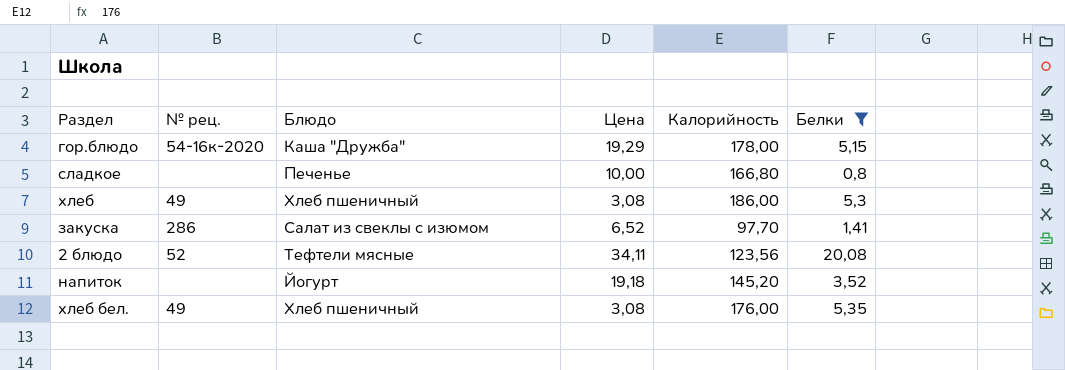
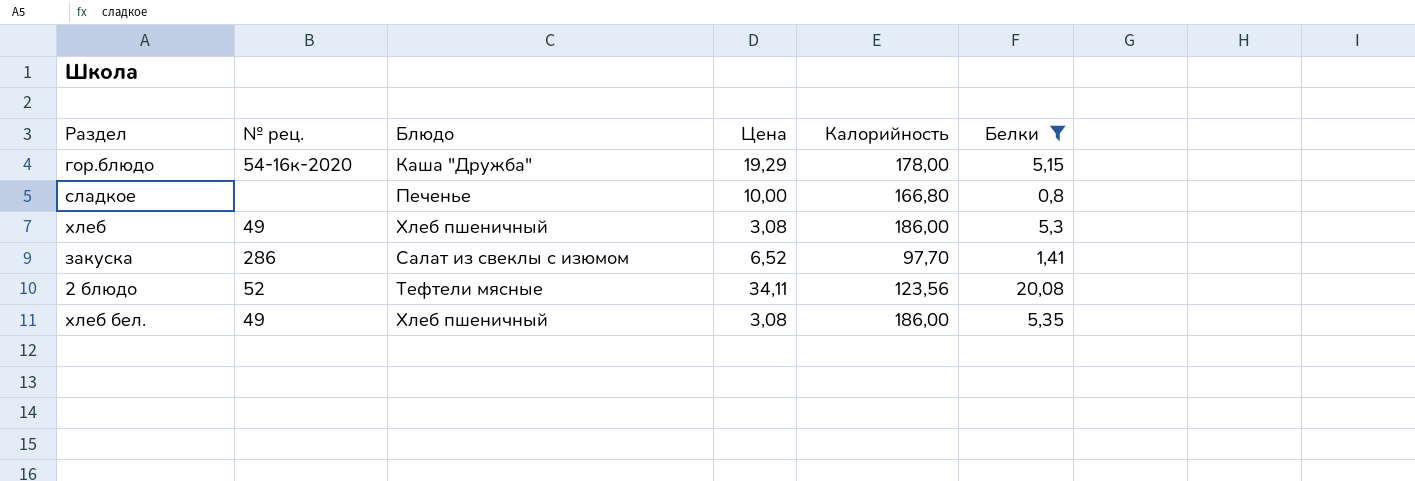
row напиток: none | Йогурт | 19,18 | 145,20 | 3,52 -> none
хлеб бел. | Калорийность: 176,00 -> 186,00

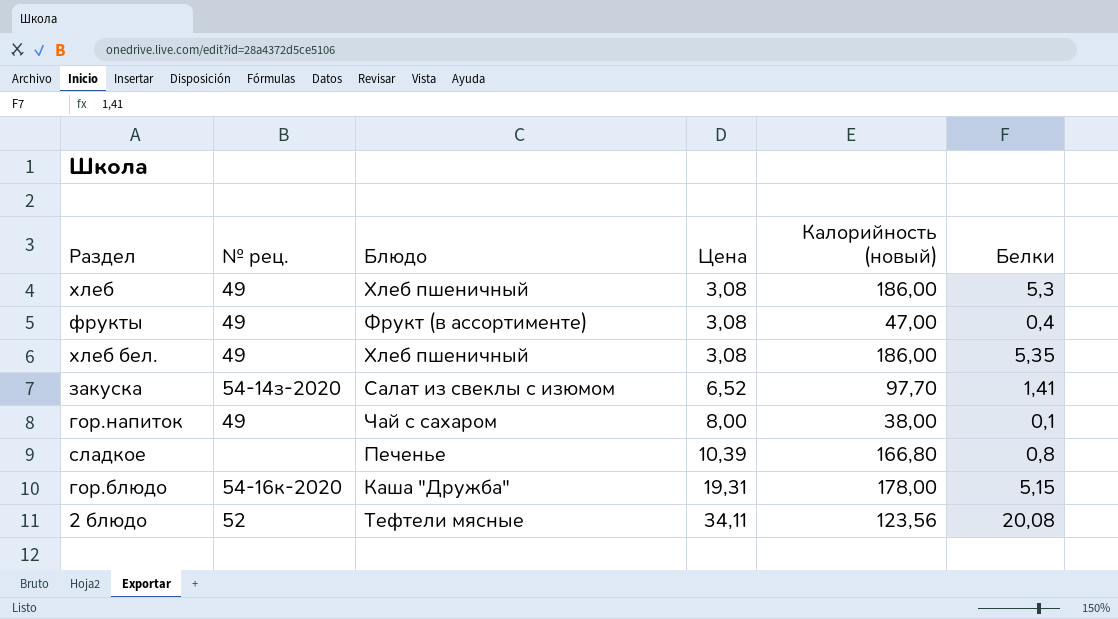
filter: Белки >= 0,8 -> none
row order: none -> Цена ascending
column name: Калорийность -> Калорийность (новый)
закуска | № рец.: 286 -> 54-14з-2020
сладкое | Цена: 10,00 -> 10,39
гор.блюдо | Цена: 19,29 -> 19,31

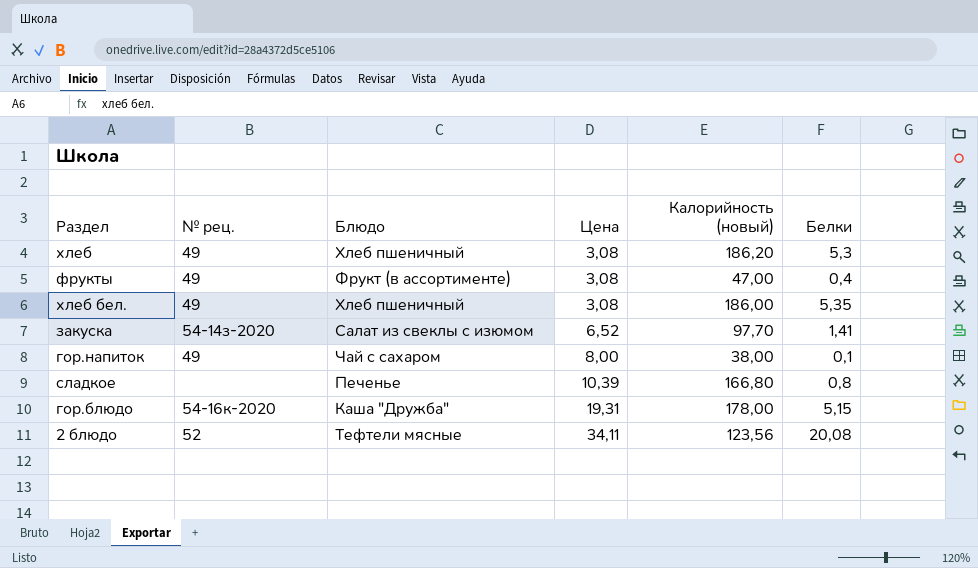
хлеб | Калорийность (новый): 186,00 -> 186,20

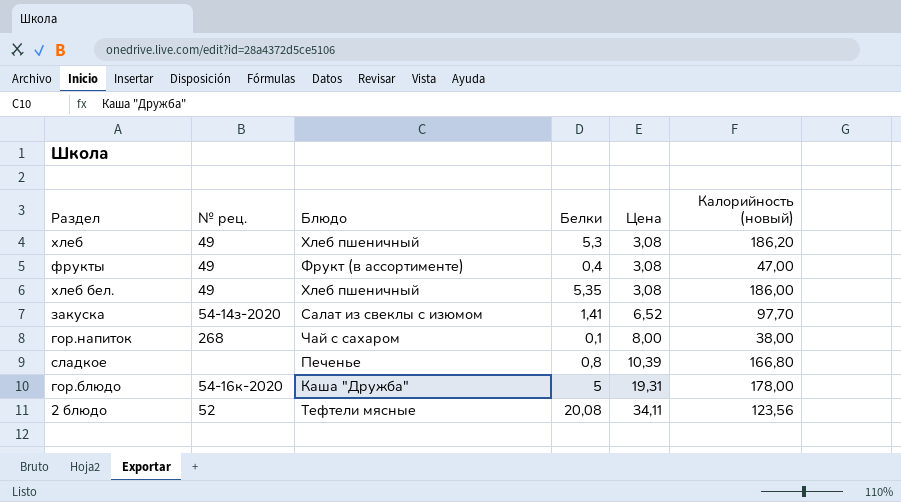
column Белки | position: 6 -> 4
гор.напиток | № рец.: 49 -> 268
гор.блюдо | Белки: 5,15 -> 5

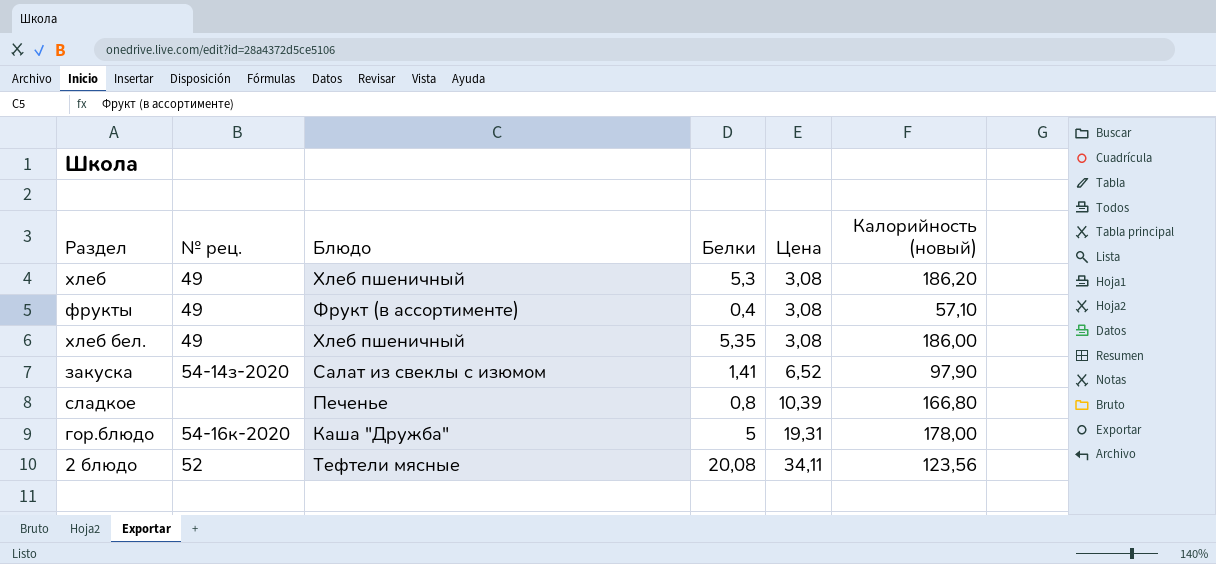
row гор.напиток: 268 | Чай с сахаром | 0,1 | 8,00 | 38,00 -> none
фрукты | Калорийность (новый): 47,00 -> 57,10
закуска | Калорийность (новый): 97,70 -> 97,90

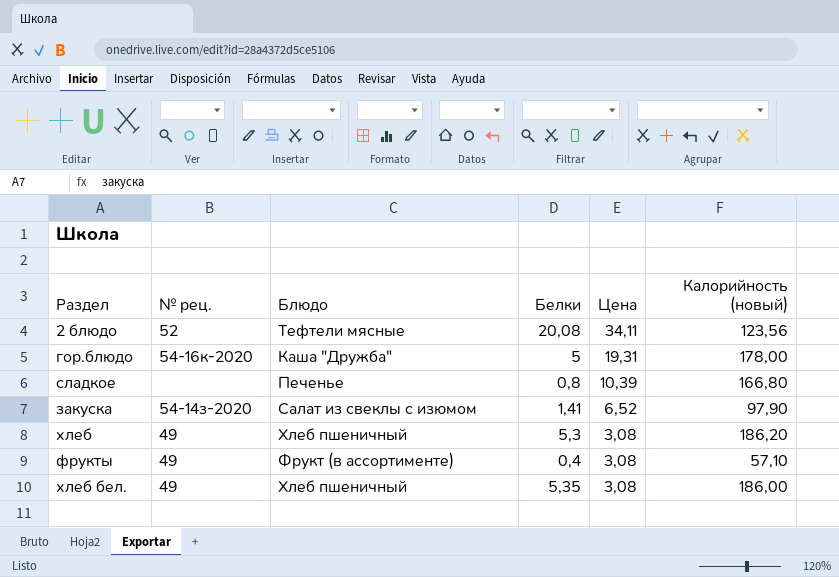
row order: Цена ascending -> Цена descending

